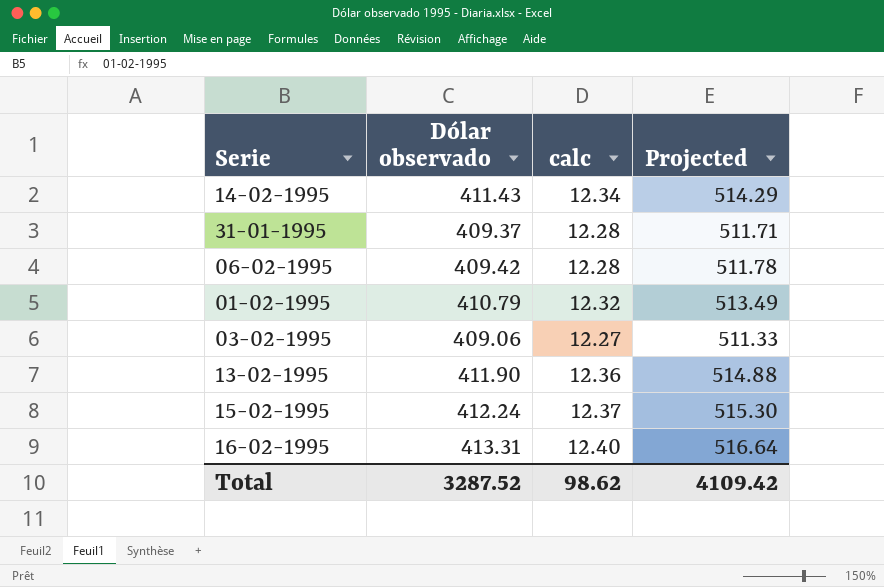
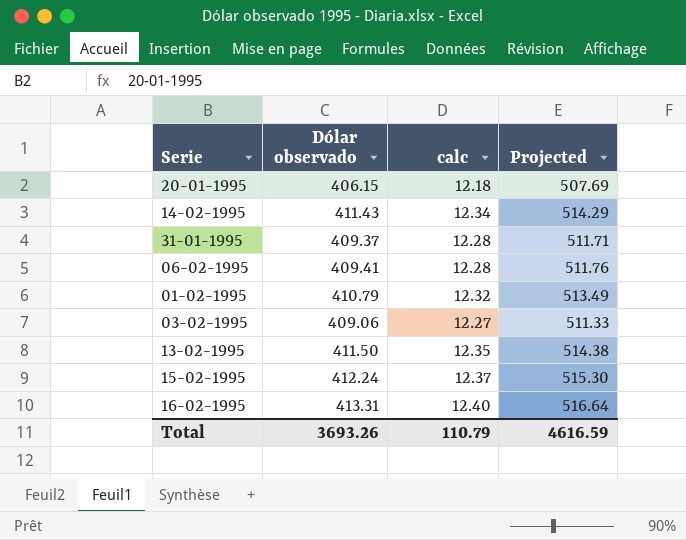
row 20-01-1995: none -> 406.15 | 12.18 | 507.69
06-02-1995 | Dólar observado: 409.42 -> 409.41
06-02-1995 | Projected: 511.78 -> 511.76
13-02-1995 | Dólar observado: 411.90 -> 411.50
13-02-1995 | calc: 12.36 -> 12.35
13-02-1995 | Projected: 514.88 -> 514.38
Total | Dólar observado: 3287.52 -> 3693.26
Total | calc: 98.62 -> 110.79
Total | Projected: 4109.42 -> 4616.59

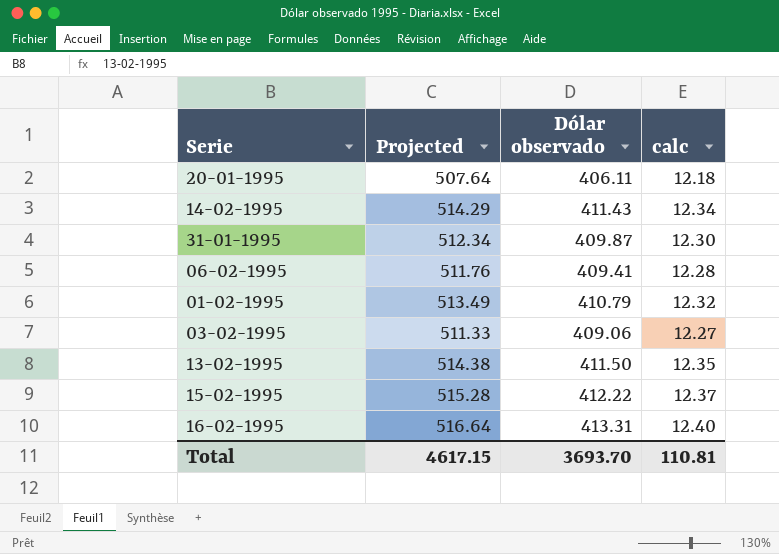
column Projected | position: 4 -> 2
20-01-1995 | Projected: 507.69 -> 507.64
20-01-1995 | Dólar observado: 406.15 -> 406.11
31-01-1995 | Projected: 511.71 -> 512.34
31-01-1995 | Dólar observado: 409.37 -> 409.87
31-01-1995 | calc: 12.28 -> 12.30
15-02-1995 | Projected: 515.30 -> 515.28
15-02-1995 | Dólar observado: 412.24 -> 412.22
Total | Projected: 4616.59 -> 4617.15
Total | Dólar observado: 3693.26 -> 3693.70
Total | calc: 110.79 -> 110.81

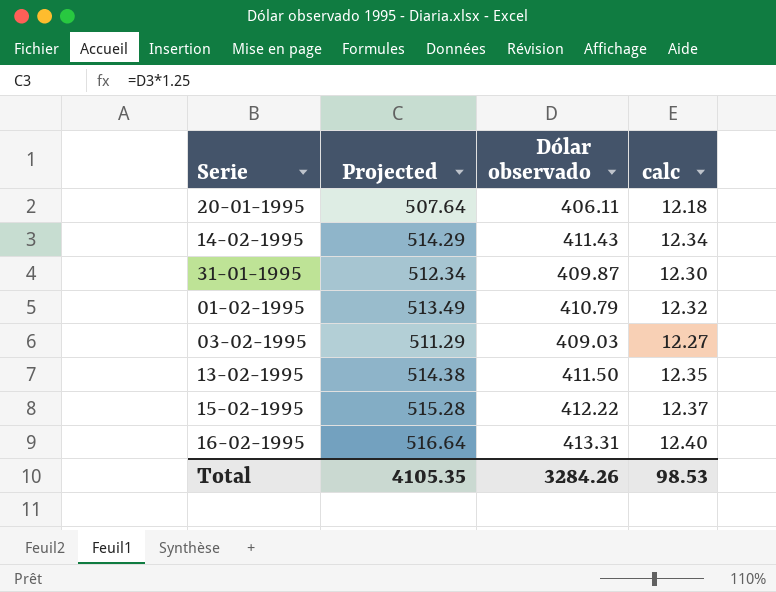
row 06-02-1995: 511.76 | 409.41 | 12.28 -> none
03-02-1995 | Projected: 511.33 -> 511.29
03-02-1995 | Dólar observado: 409.06 -> 409.03
Total | Projected: 4617.15 -> 4105.35
Total | Dólar observado: 3693.70 -> 3284.26
Total | calc: 110.81 -> 98.53

